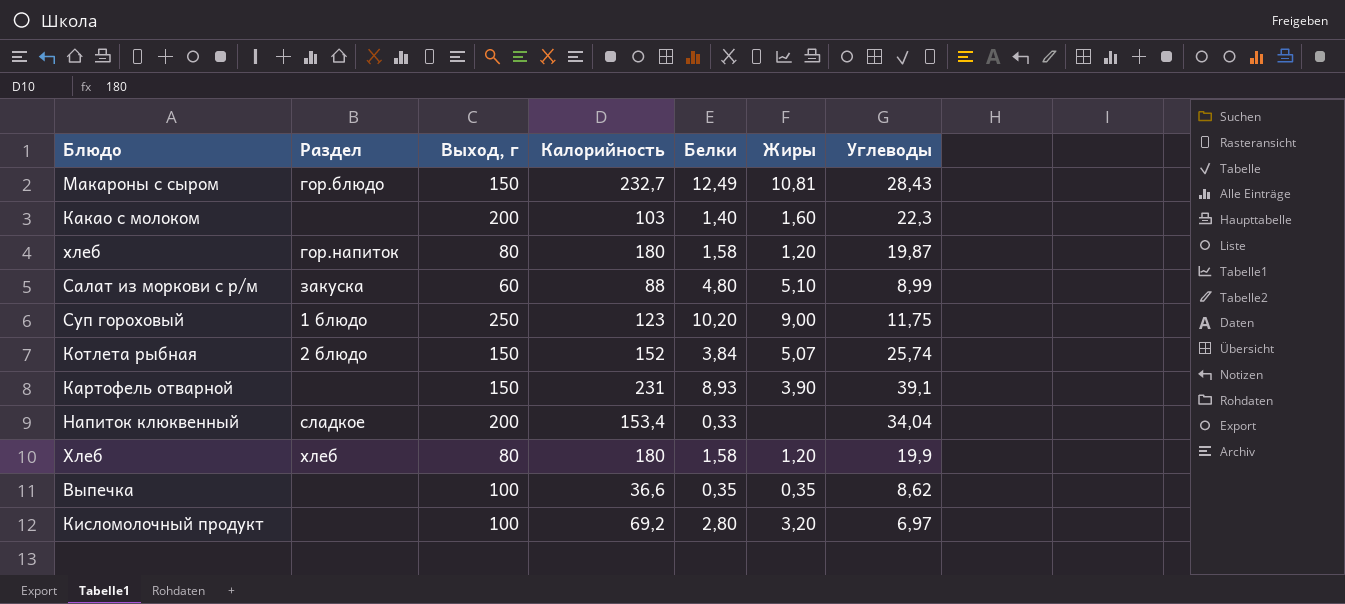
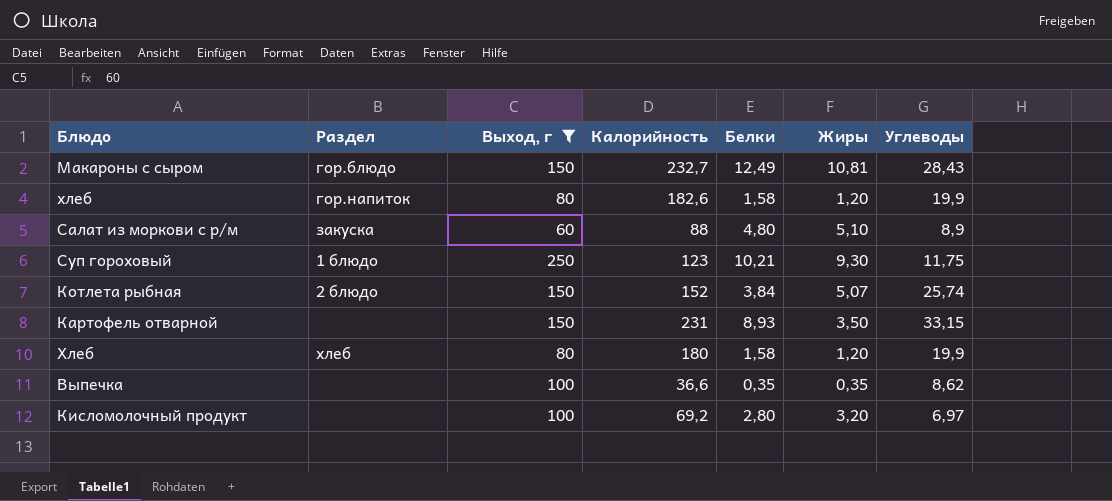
filter: none -> Выход, г != 200
хлеб | Калорийность: 180 -> 182,6
хлеб | Углеводы: 19,87 -> 19,9
Салат из моркови с р/м | Углеводы: 8,99 -> 8,9
Суп гороховый | Белки: 10,20 -> 10,21
Суп гороховый | Жиры: 9,00 -> 9,30
Картофель отварной | Жиры: 3,90 -> 3,50
Картофель отварной | Углеводы: 39,1 -> 33,15

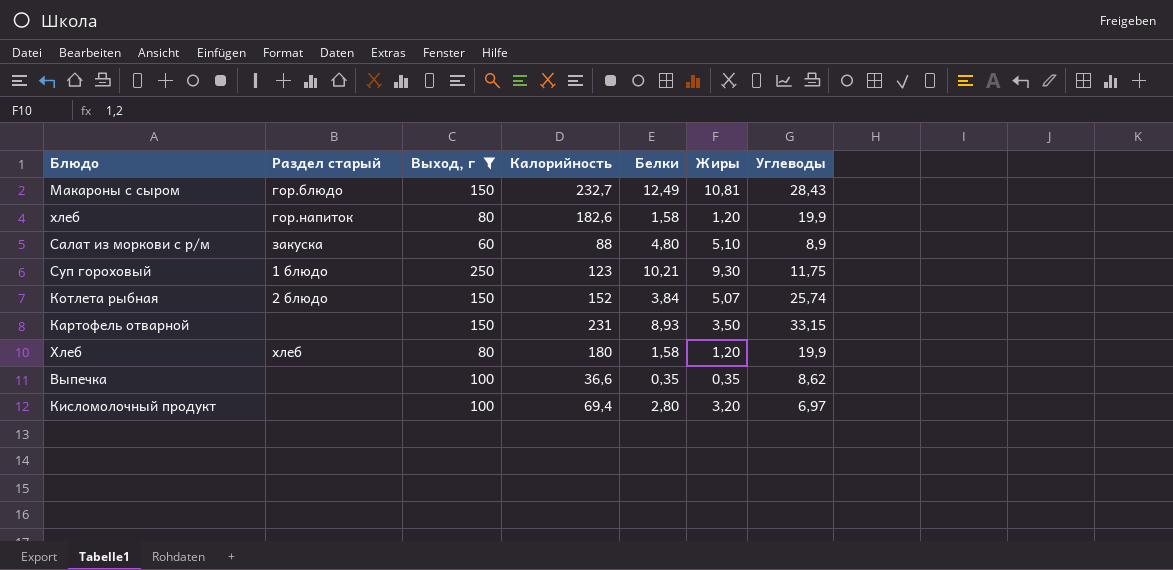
column name: Раздел -> Раздел старый
Кисломолочный продукт | Калорийность: 69,2 -> 69,4

